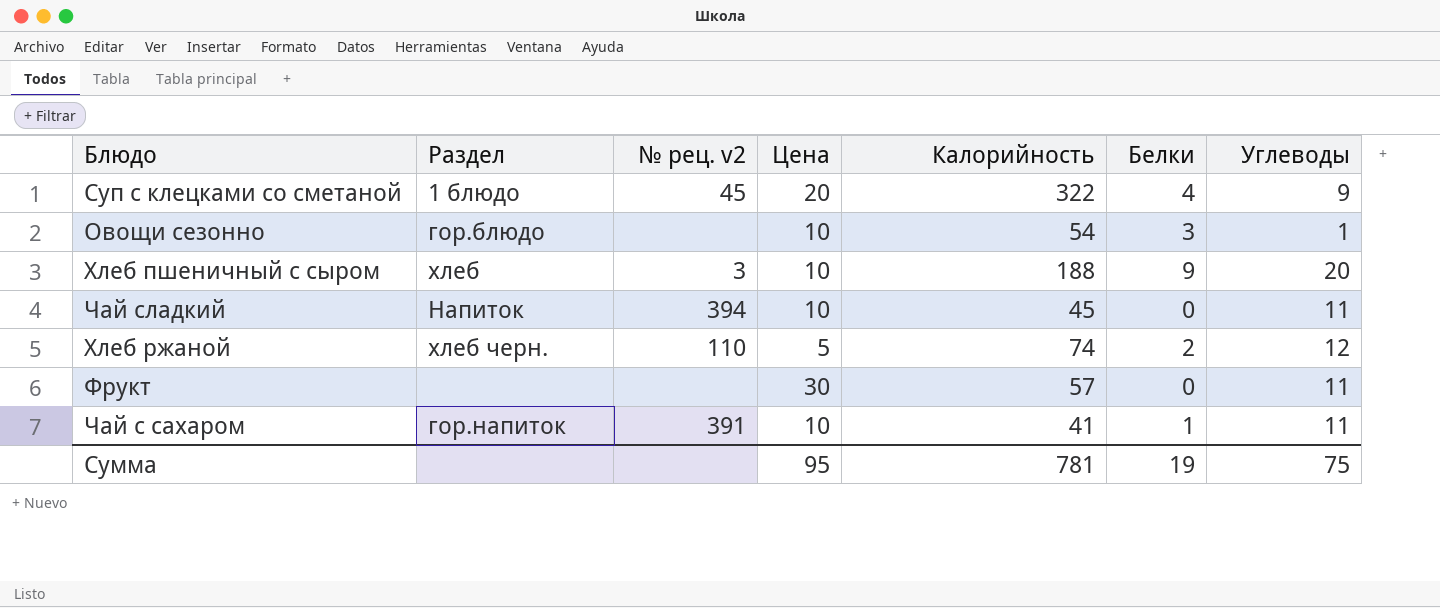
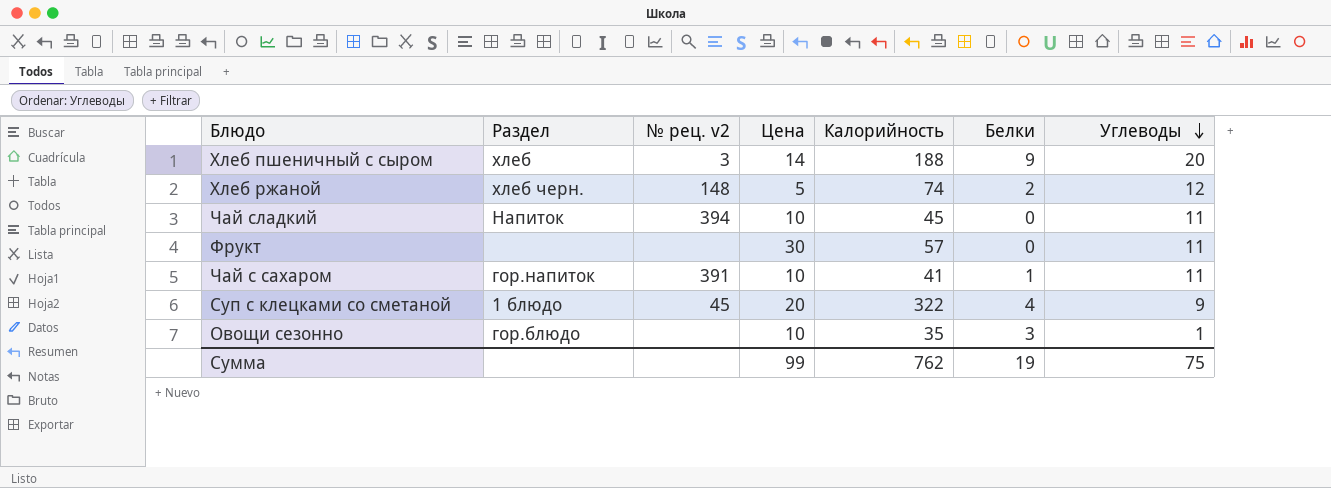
row order: none -> Углеводы descending
Хлеб пшеничный с сыром | Цена: 10 -> 14
Хлеб ржаной | № рец. v2: 110 -> 148
Овощи сезонно | Калорийность: 54 -> 35
Сумма | Цена: 95 -> 99
Сумма | Калорийность: 781 -> 762

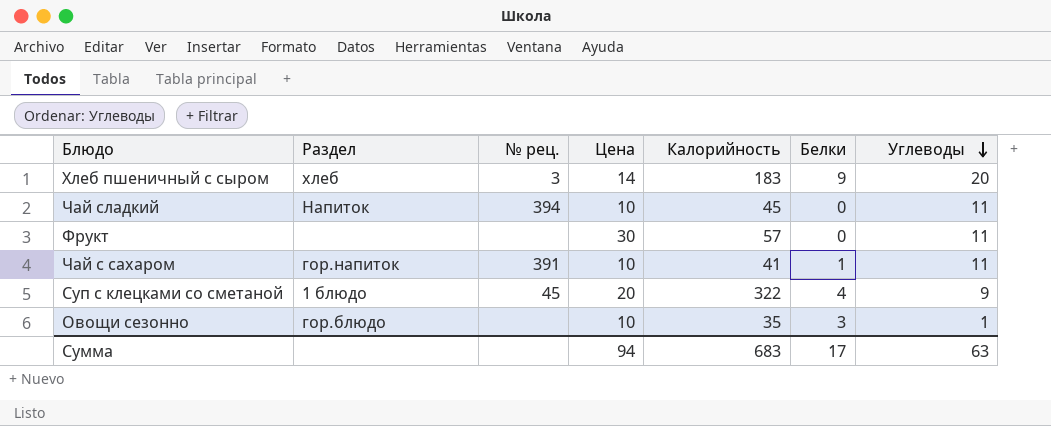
column name: № рец. v2 -> № рец.
row Хлеб ржаной: хлеб черн. | 148 | 5 | 74 | 2 | 12 -> none
Хлеб пшеничный с сыром | Калорийность: 188 -> 183
Сумма | Цена: 99 -> 94
Сумма | Калорийность: 762 -> 683
Сумма | Белки: 19 -> 17
Сумма | Углеводы: 75 -> 63

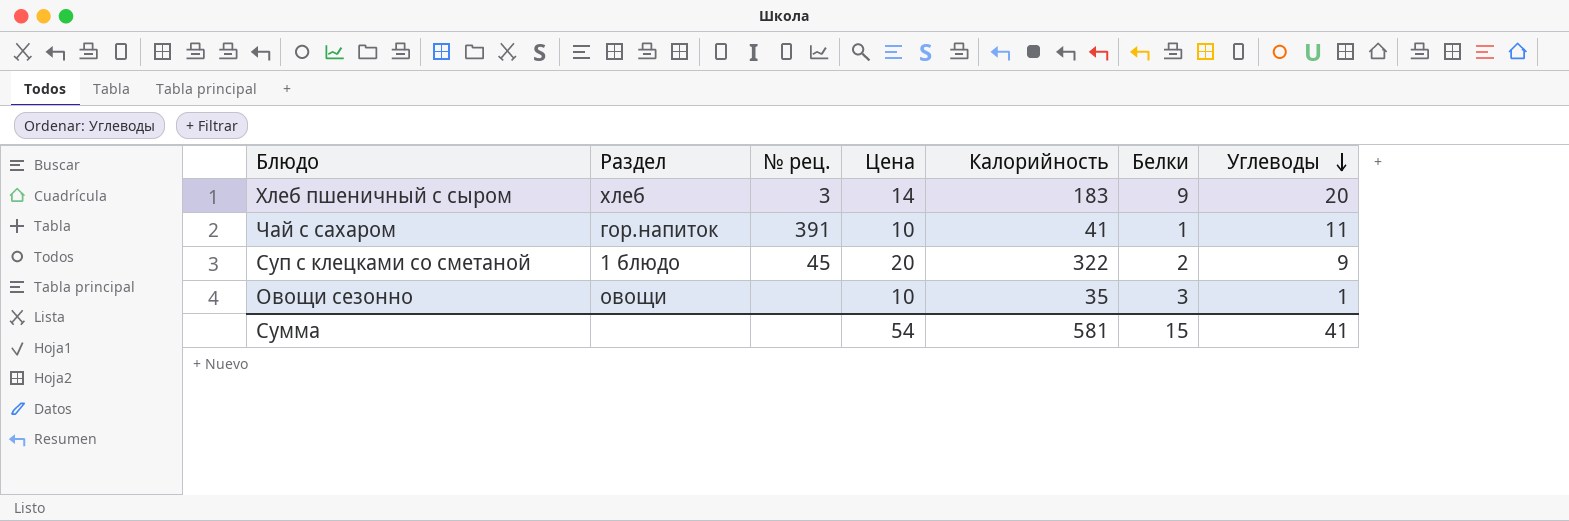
row Чай сладкий: Напиток | 394 | 10 | 45 | 0 | 11 -> none
row Фрукт: none | none | 30 | 57 | 0 | 11 -> none
Суп с клецками со сметаной | Белки: 4 -> 2
Овощи сезонно | Раздел: гор.блюдо -> овощи
Сумма | Цена: 94 -> 54
Сумма | Калорийность: 683 -> 581
Сумма | Белки: 17 -> 15
Сумма | Углеводы: 63 -> 41

